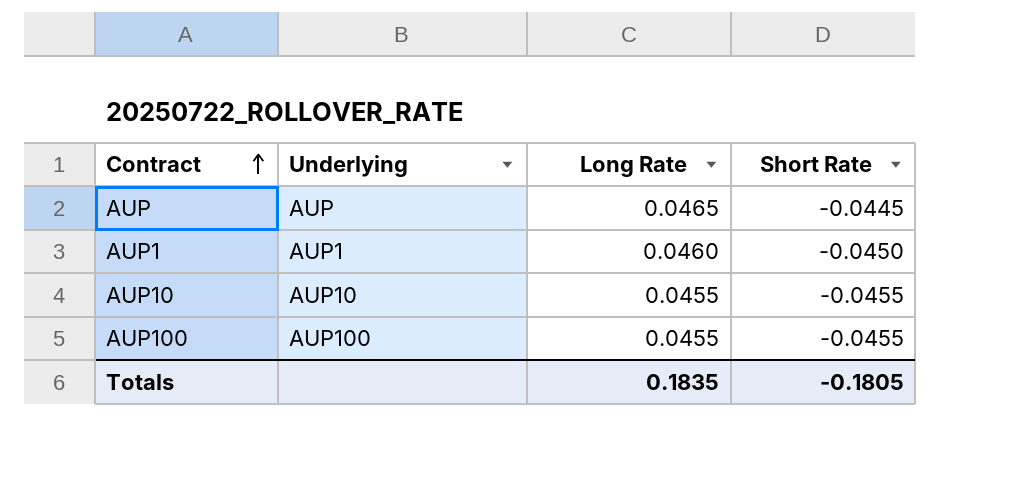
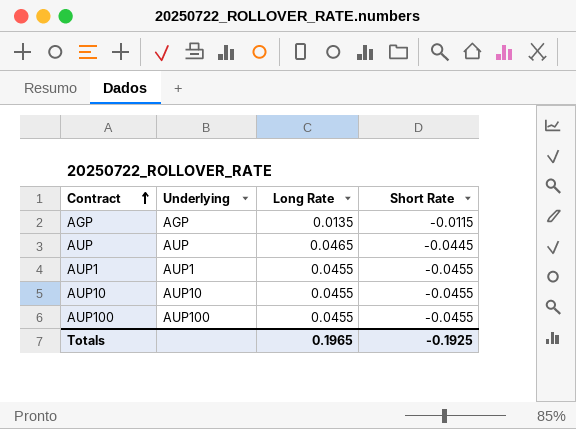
row AGP: none -> AGP | 0.0135 | -0.0115
AUP1 | Long Rate: 0.0460 -> 0.0455
AUP1 | Short Rate: -0.0450 -> -0.0455
Totals | Long Rate: 0.1835 -> 0.1965
Totals | Short Rate: -0.1805 -> -0.1925

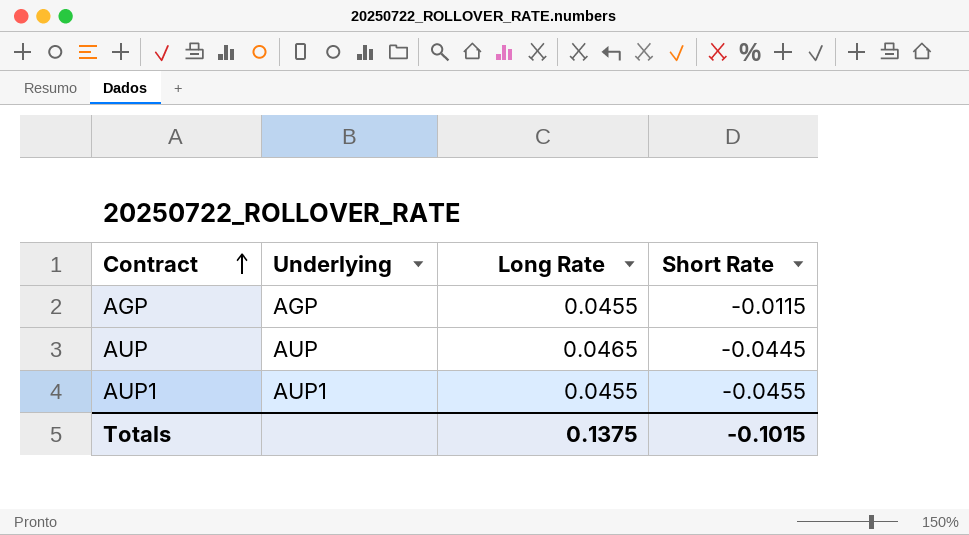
row AUP10: AUP10 | 0.0455 | -0.0455 -> none
row AUP100: AUP100 | 0.0455 | -0.0455 -> none
AGP | Long Rate: 0.0135 -> 0.0455
Totals | Long Rate: 0.1965 -> 0.1375
Totals | Short Rate: -0.1925 -> -0.1015

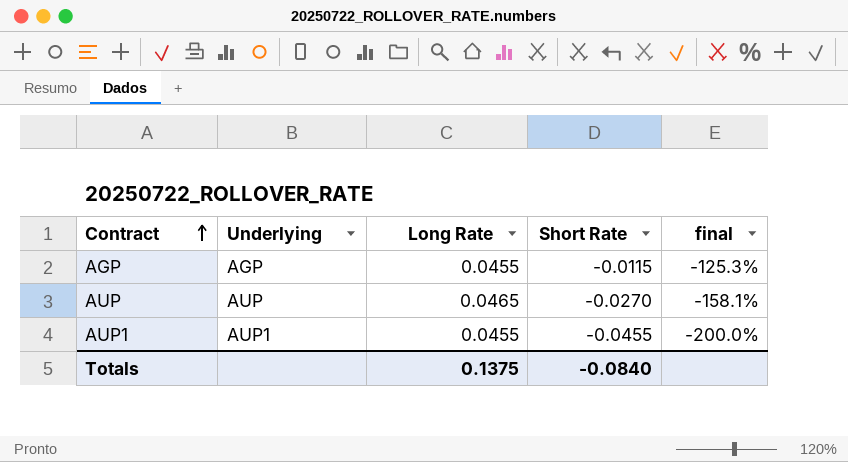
column final | formula: none -> ([Short Rate] - [Long Rate]) / [Long Rate]
AUP | Short Rate: -0.0445 -> -0.0270
Totals | Short Rate: -0.1015 -> -0.0840

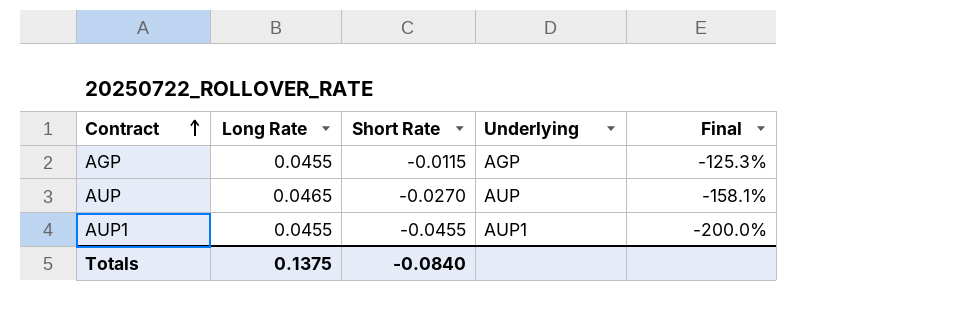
column Underlying | position: 2 -> 4
column name: final -> Final

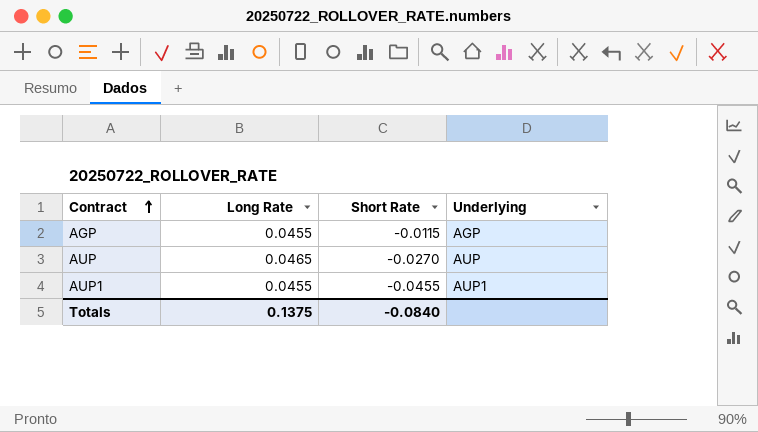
column Final | formula: ([Short Rate] - [Long Rate]) / [Long Rate] -> none

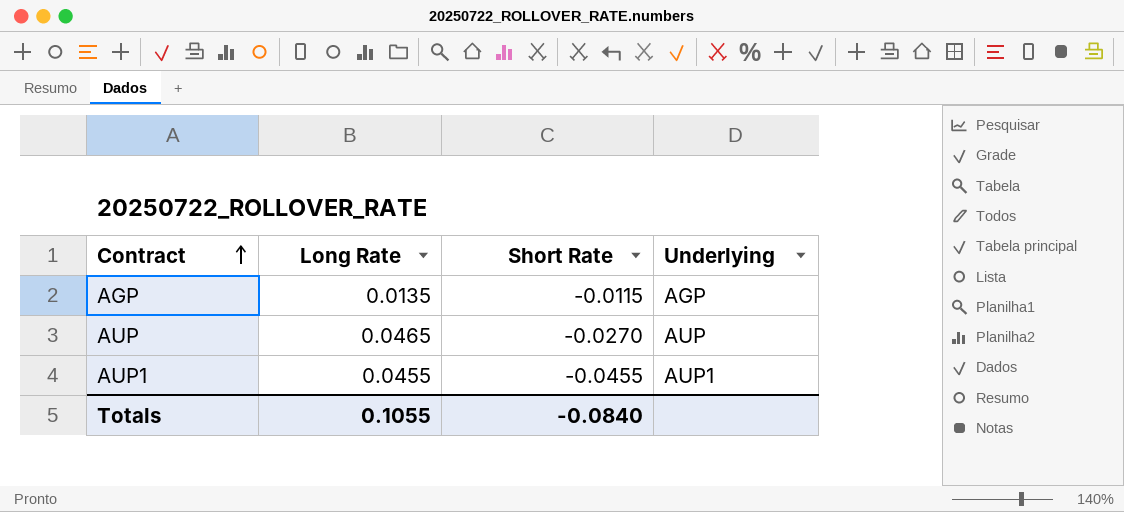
AGP | Long Rate: 0.0455 -> 0.0135
Totals | Long Rate: 0.1375 -> 0.1055

